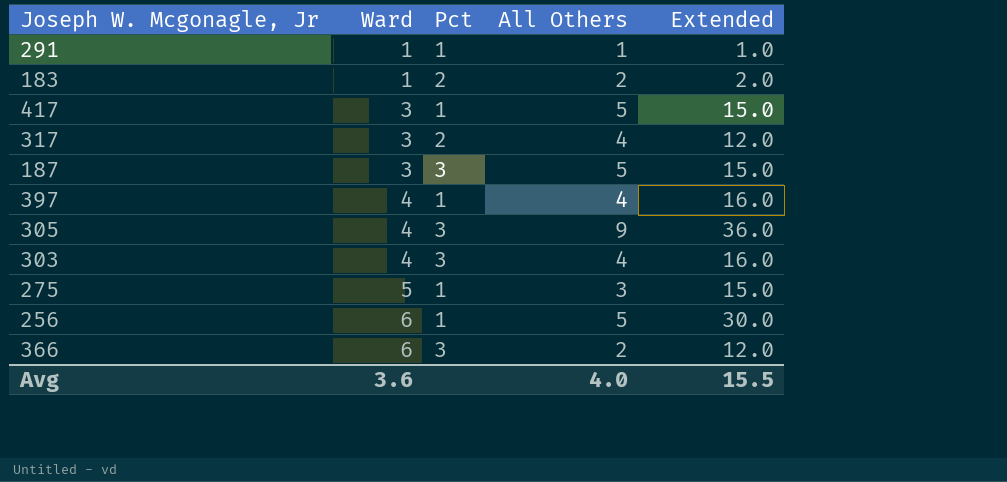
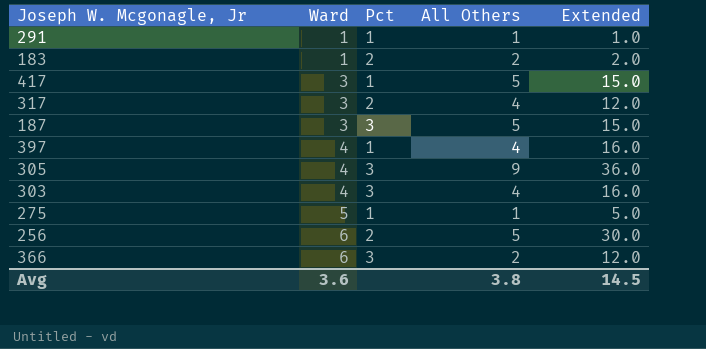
275 | All Others: 3 -> 1
275 | Extended: 15.0 -> 5.0
256 | Pct: 1 -> 2
Avg | All Others: 4.0 -> 3.8
Avg | Extended: 15.5 -> 14.5

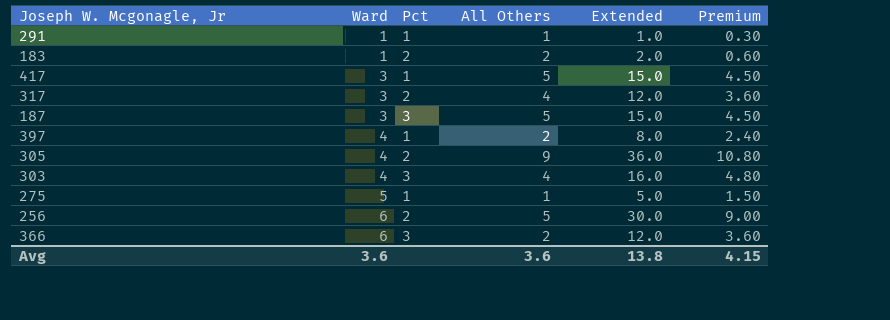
column Premium | formula: none -> [Extended] * 0.3
397 | All Others: 4 -> 2
397 | Extended: 16.0 -> 8.0
305 | Pct: 3 -> 2
Avg | All Others: 3.8 -> 3.6
Avg | Extended: 14.5 -> 13.8

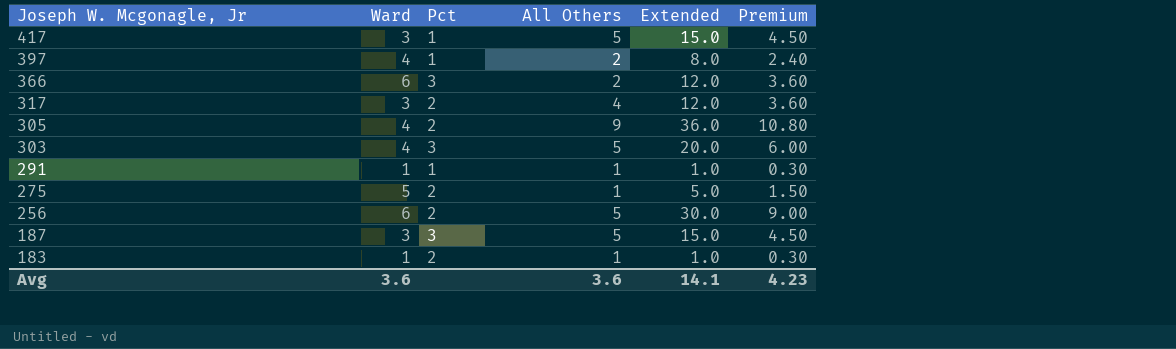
row order: Ward ascending -> Joseph W. Mcgonagle, Jr descending
303 | All Others: 4 -> 5
303 | Extended: 16.0 -> 20.0
303 | Premium: 4.80 -> 6.00
275 | Pct: 1 -> 2
183 | All Others: 2 -> 1
183 | Extended: 2.0 -> 1.0
183 | Premium: 0.60 -> 0.30
Avg | Extended: 13.8 -> 14.1
Avg | Premium: 4.15 -> 4.23

